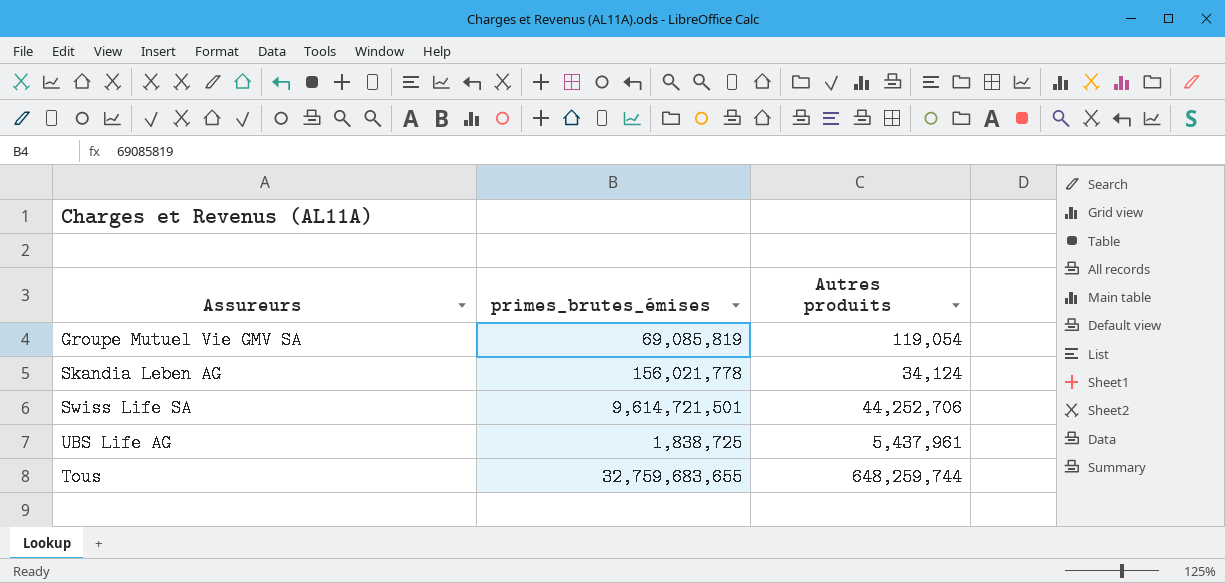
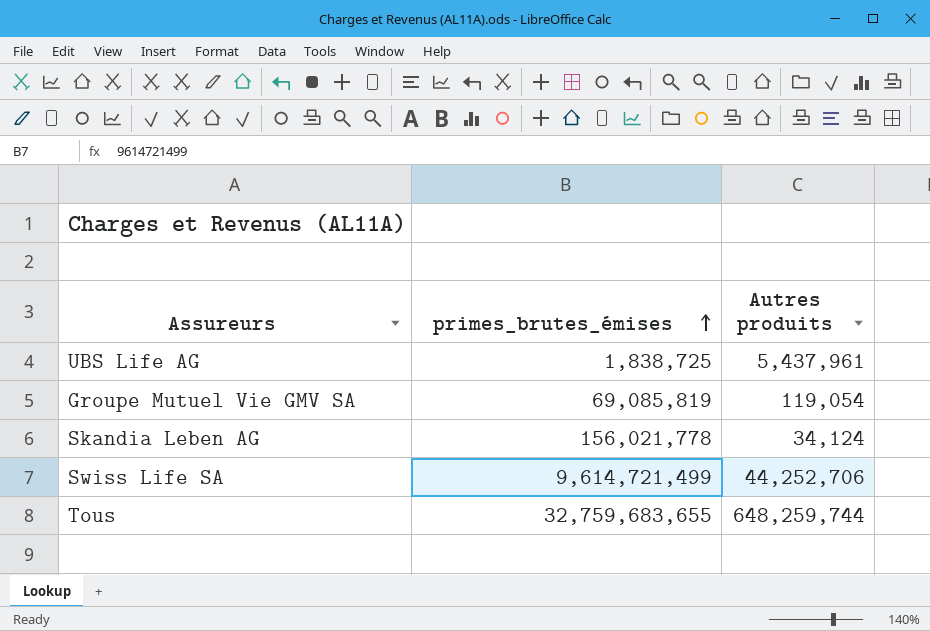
row order: none -> primes_brutes_émises ascending
Swiss Life SA | primes_brutes_émises: 9,614,721,501 -> 9,614,721,499

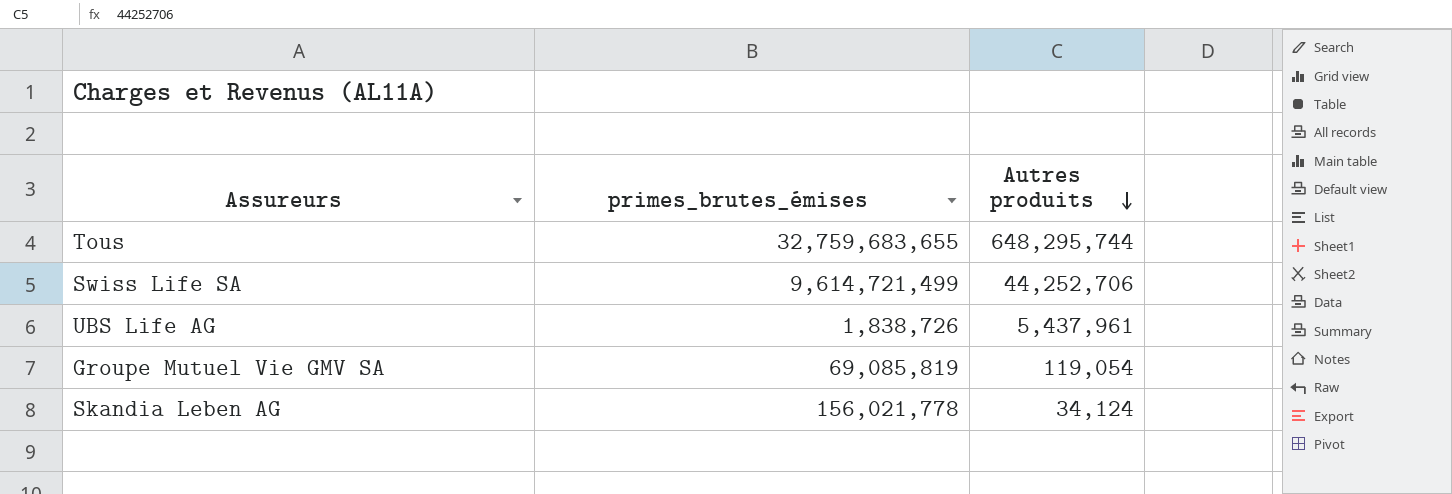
row order: primes_brutes_émises ascending -> Autres produits descending
Tous | Autres produits: 648,259,744 -> 648,295,744
UBS Life AG | primes_brutes_émises: 1,838,725 -> 1,838,726

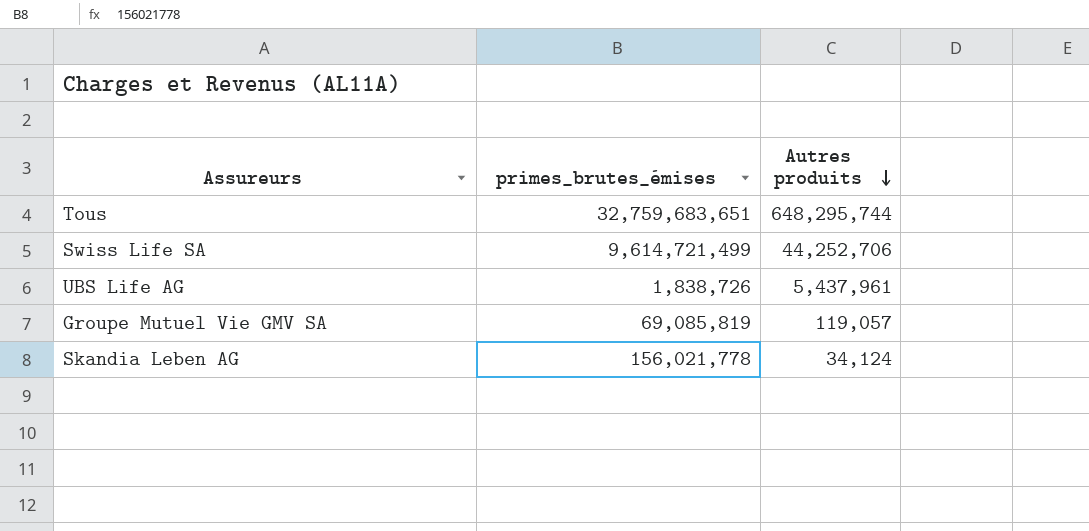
Tous | primes_brutes_émises: 32,759,683,655 -> 32,759,683,651
Groupe Mutuel Vie GMV SA | Autres produits: 119,054 -> 119,057

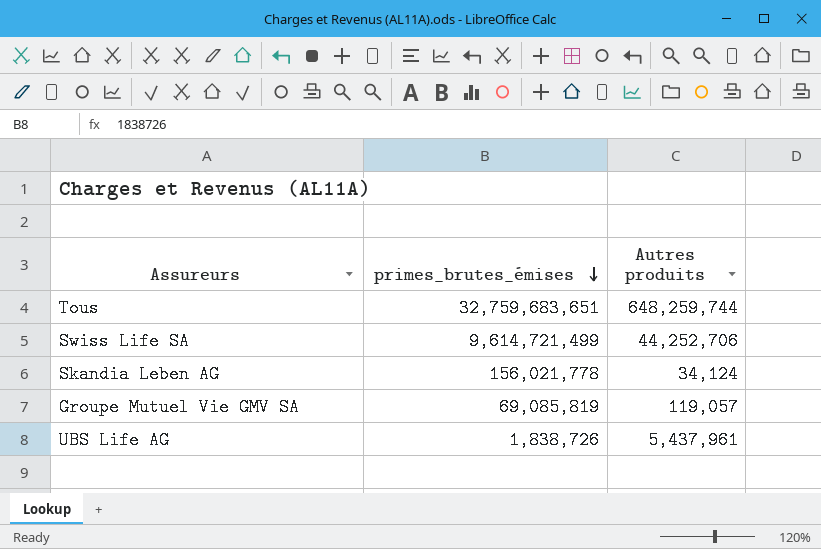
row order: Autres produits descending -> primes_brutes_émises descending
Tous | Autres produits: 648,295,744 -> 648,259,744

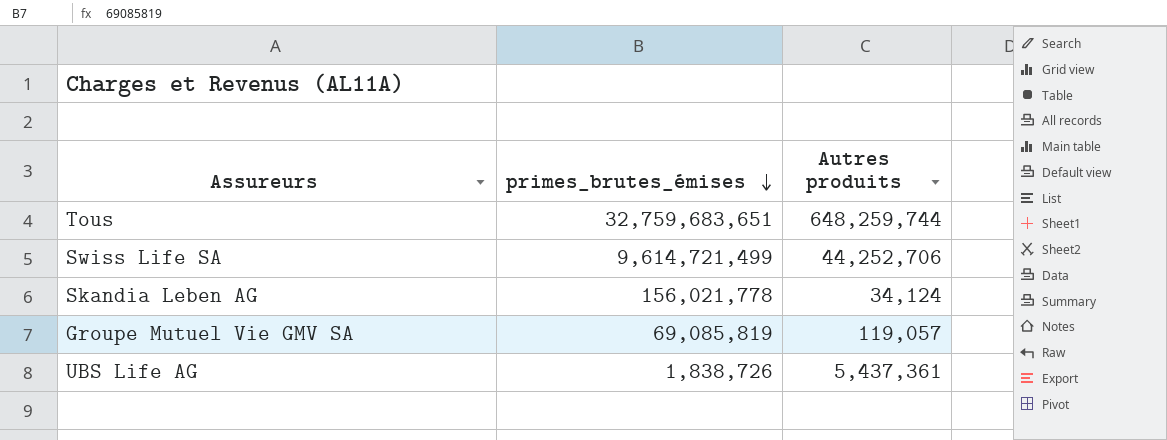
UBS Life AG | Autres produits: 5,437,961 -> 5,437,361

